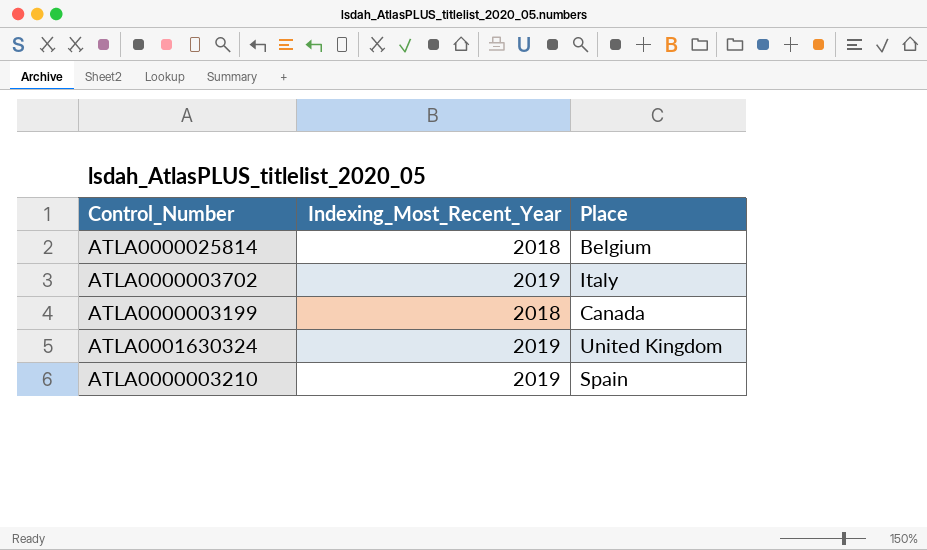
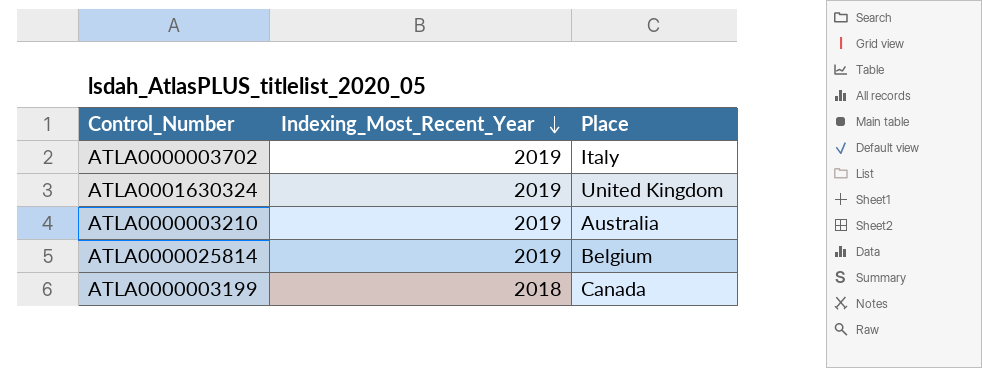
row order: none -> Indexing_Most_Recent_Year descending
ATLA0000003210 | Place: Spain -> Australia
ATLA0000025814 | Indexing_Most_Recent_Year: 2018 -> 2019

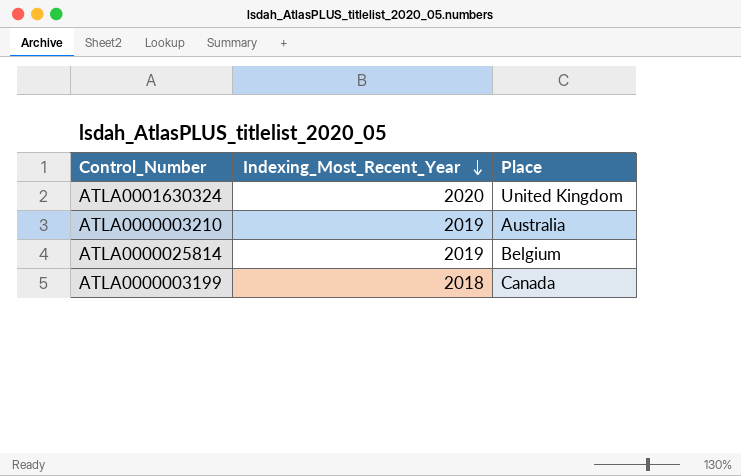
row ATLA0000003702: 2019 | Italy -> none
ATLA0001630324 | Indexing_Most_Recent_Year: 2019 -> 2020

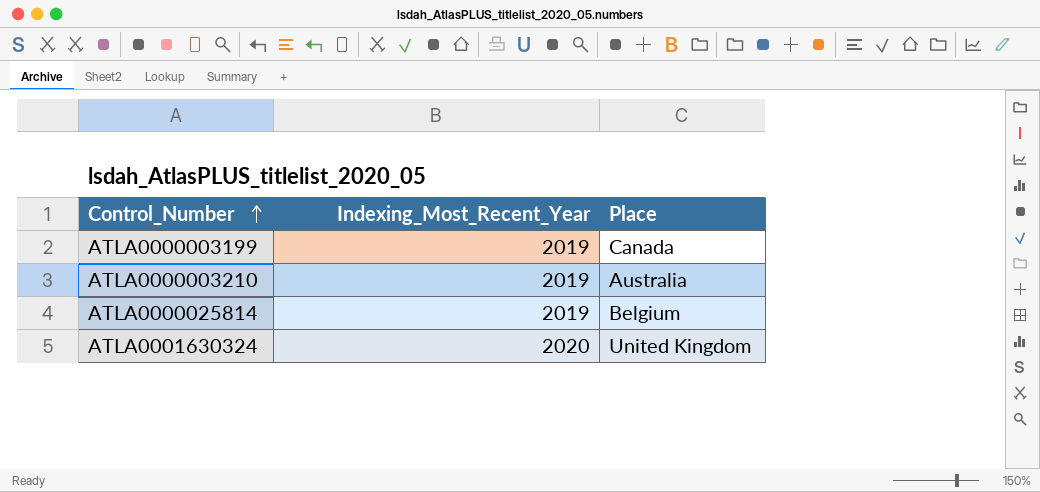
row order: Indexing_Most_Recent_Year descending -> Control_Number ascending
ATLA0000003199 | Indexing_Most_Recent_Year: 2018 -> 2019

